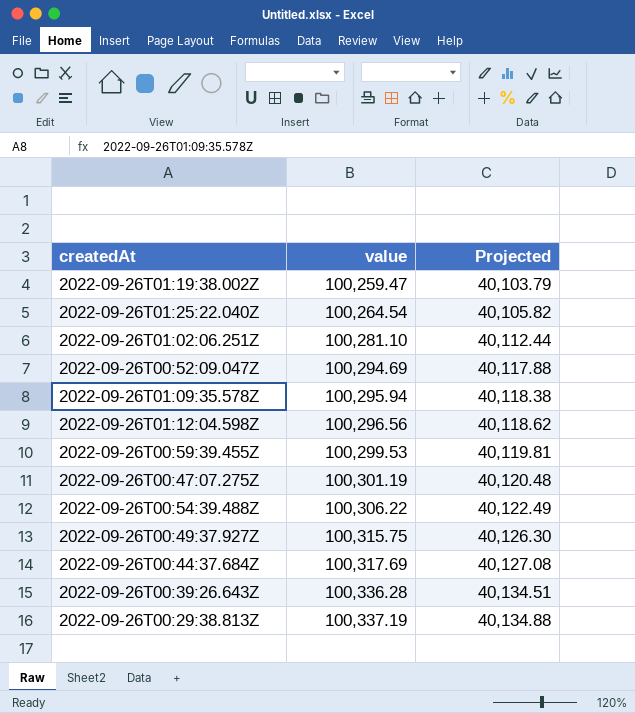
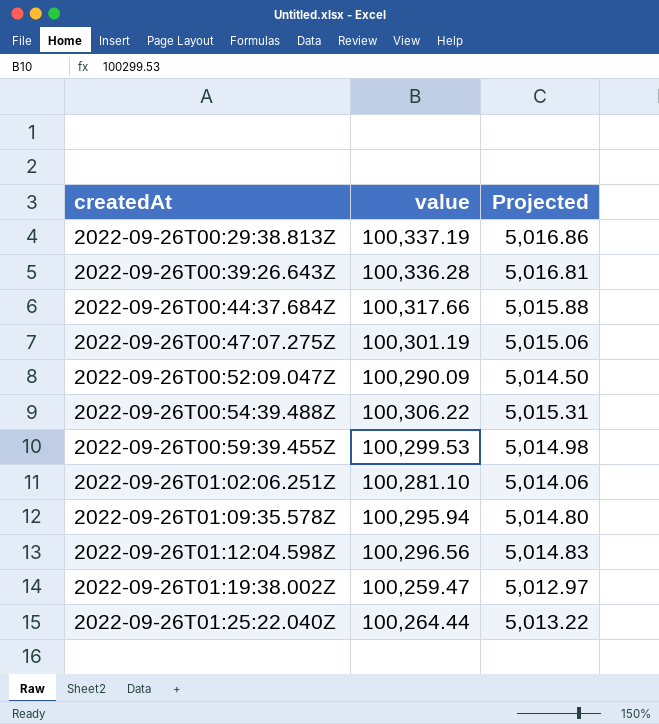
row order: value ascending -> createdAt ascending
column Projected | formula: [value] * 0.4 -> [value] * 0.05
row 2022-09-26T00:49:37.927Z: 100,315.75 | 40,126.30 -> none
2022-09-26T00:44:37.684Z | value: 100,317.69 -> 100,317.66
2022-09-26T00:52:09.047Z | value: 100,294.69 -> 100,290.09
2022-09-26T01:25:22.040Z | value: 100,264.54 -> 100,264.44

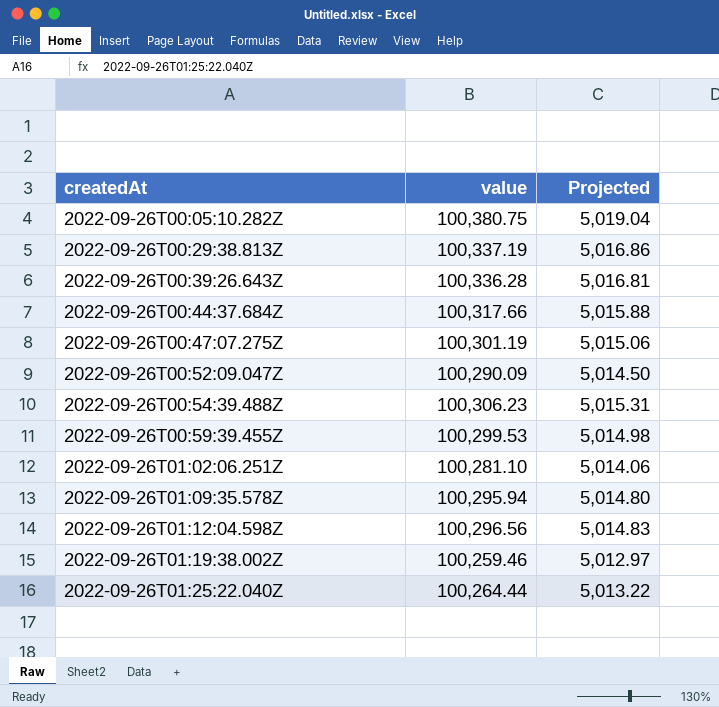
row 2022-09-26T00:05:10.282Z: none -> 100,380.75 | 5,019.04
2022-09-26T00:54:39.488Z | value: 100,306.22 -> 100,306.23
2022-09-26T01:19:38.002Z | value: 100,259.47 -> 100,259.46

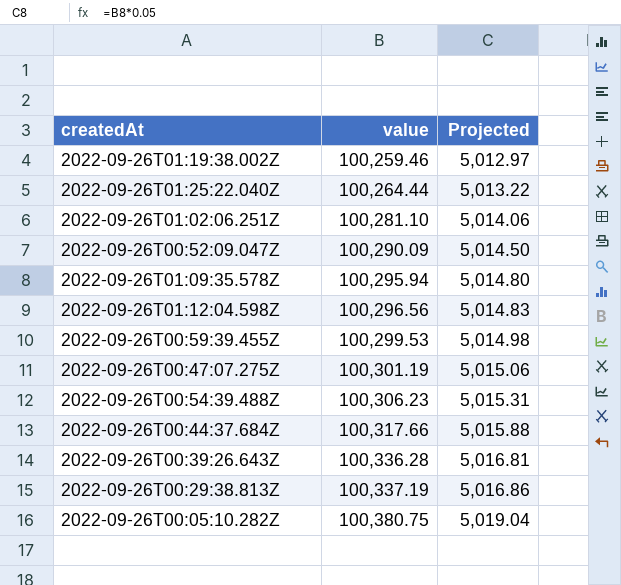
row order: createdAt ascending -> value ascending

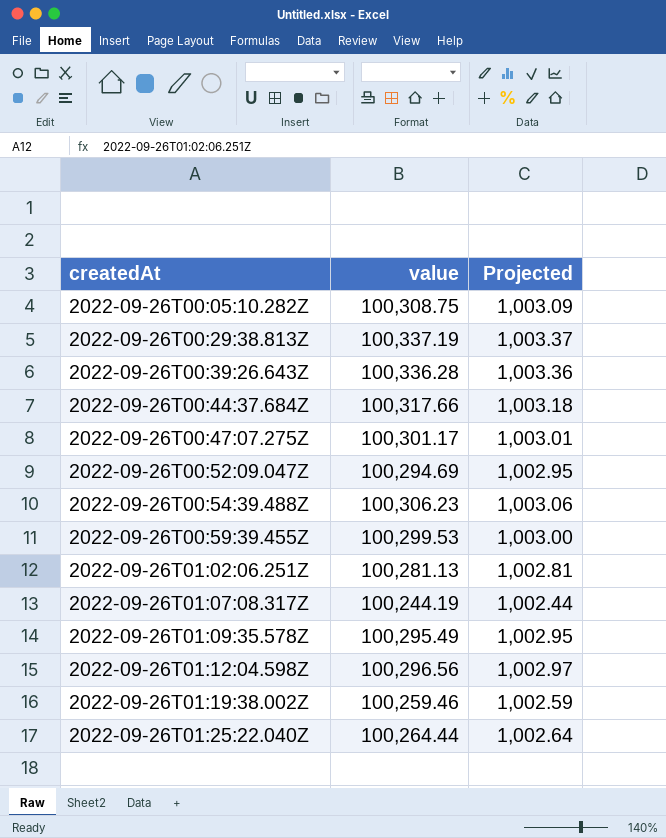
row order: value ascending -> createdAt ascending
column Projected | formula: [value] * 0.05 -> [value] * 0.01
2022-09-26T00:05:10.282Z | value: 100,380.75 -> 100,308.75
2022-09-26T00:47:07.275Z | value: 100,301.19 -> 100,301.17
2022-09-26T00:52:09.047Z | value: 100,290.09 -> 100,294.69
2022-09-26T01:02:06.251Z | value: 100,281.10 -> 100,281.13
row 2022-09-26T01:07:08.317Z: none -> 100,244.19 | 1,002.44
2022-09-26T01:09:35.578Z | value: 100,295.94 -> 100,295.49

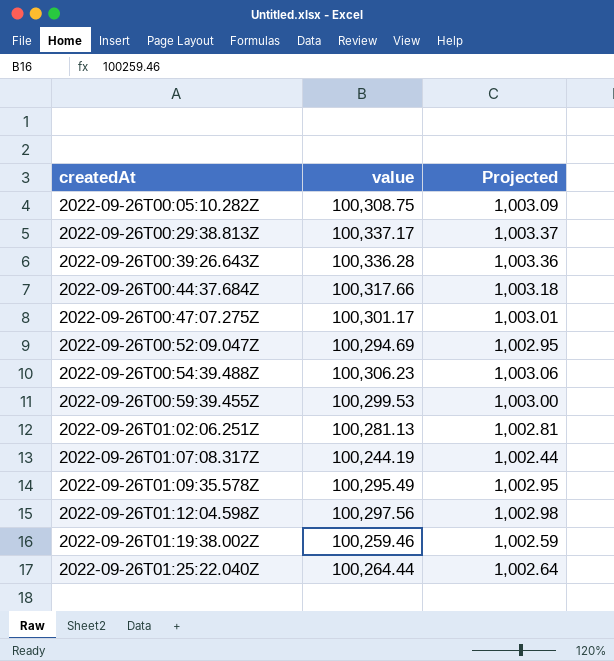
2022-09-26T00:29:38.813Z | value: 100,337.19 -> 100,337.17
2022-09-26T01:12:04.598Z | value: 100,296.56 -> 100,297.56
2022-09-26T01:12:04.598Z | Projected: 1,002.97 -> 1,002.98

